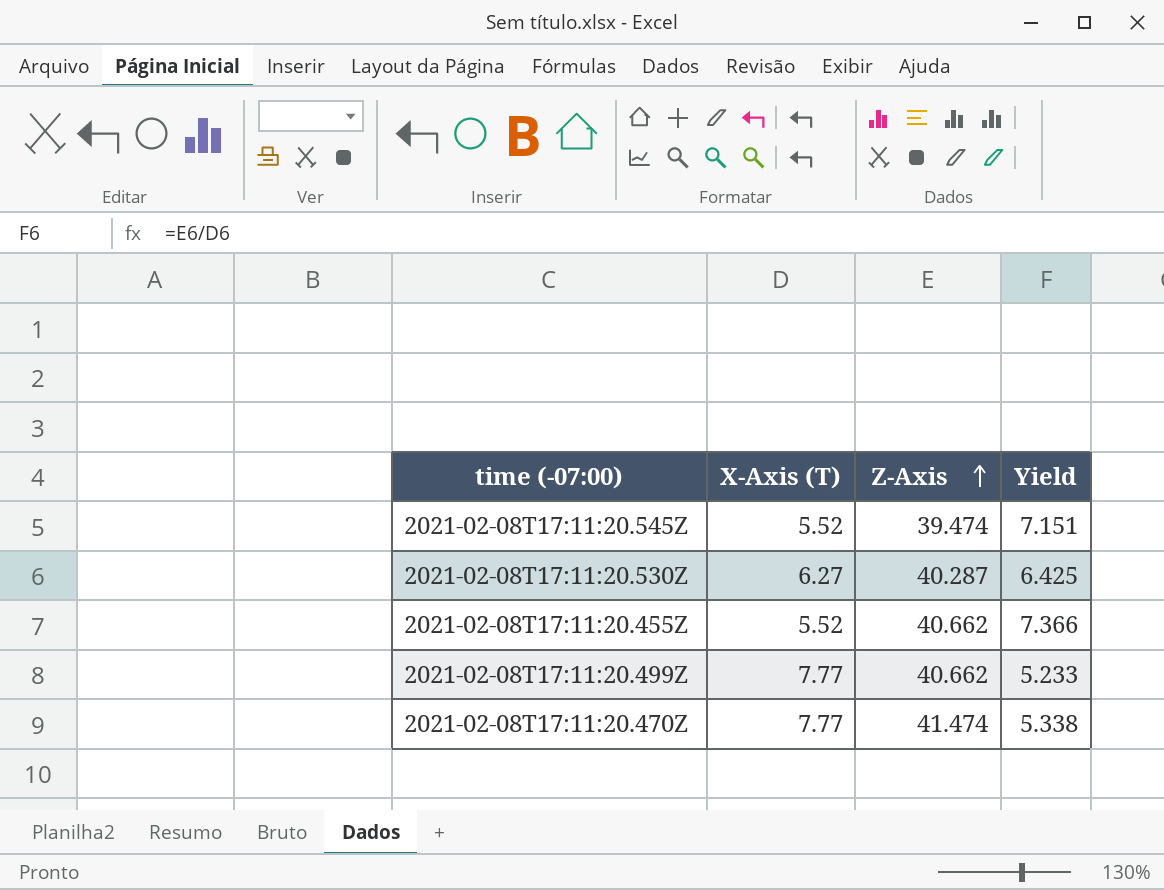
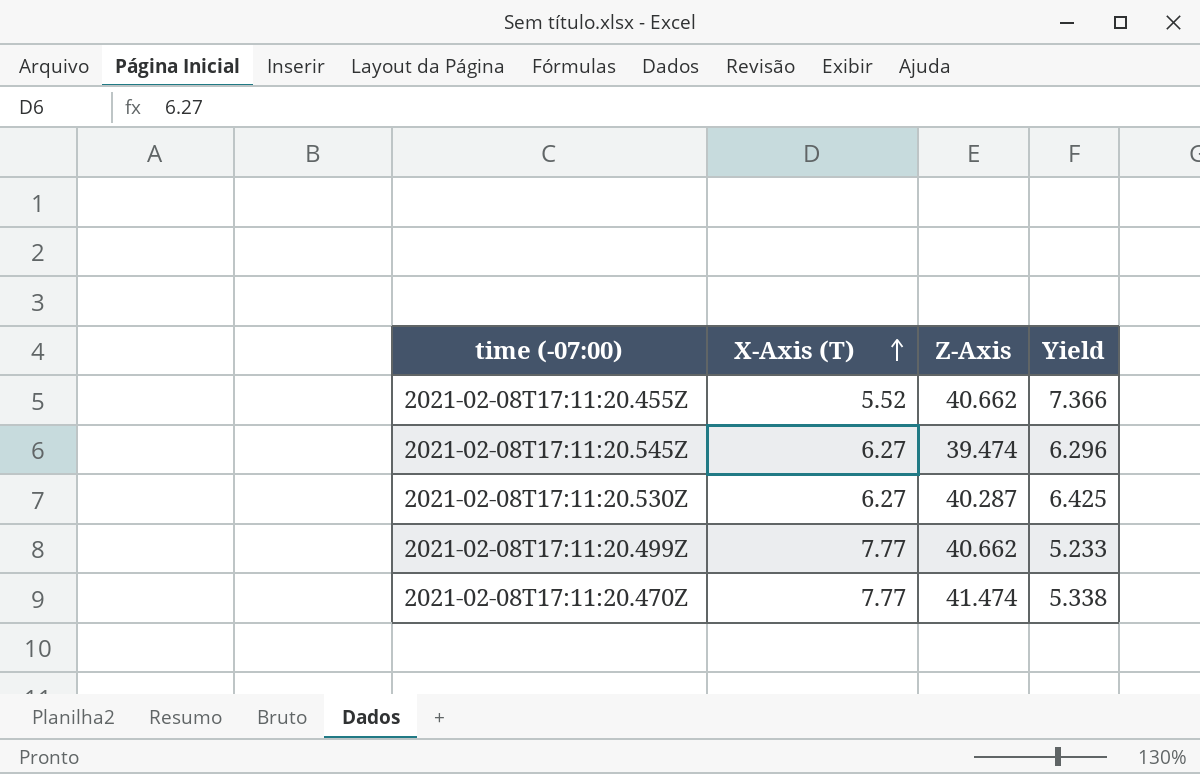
row order: Z-Axis ascending -> X-Axis (T) ascending
2021-02-08T17:11:20.545Z | X-Axis (T): 5.52 -> 6.27
2021-02-08T17:11:20.545Z | Yield: 7.151 -> 6.296

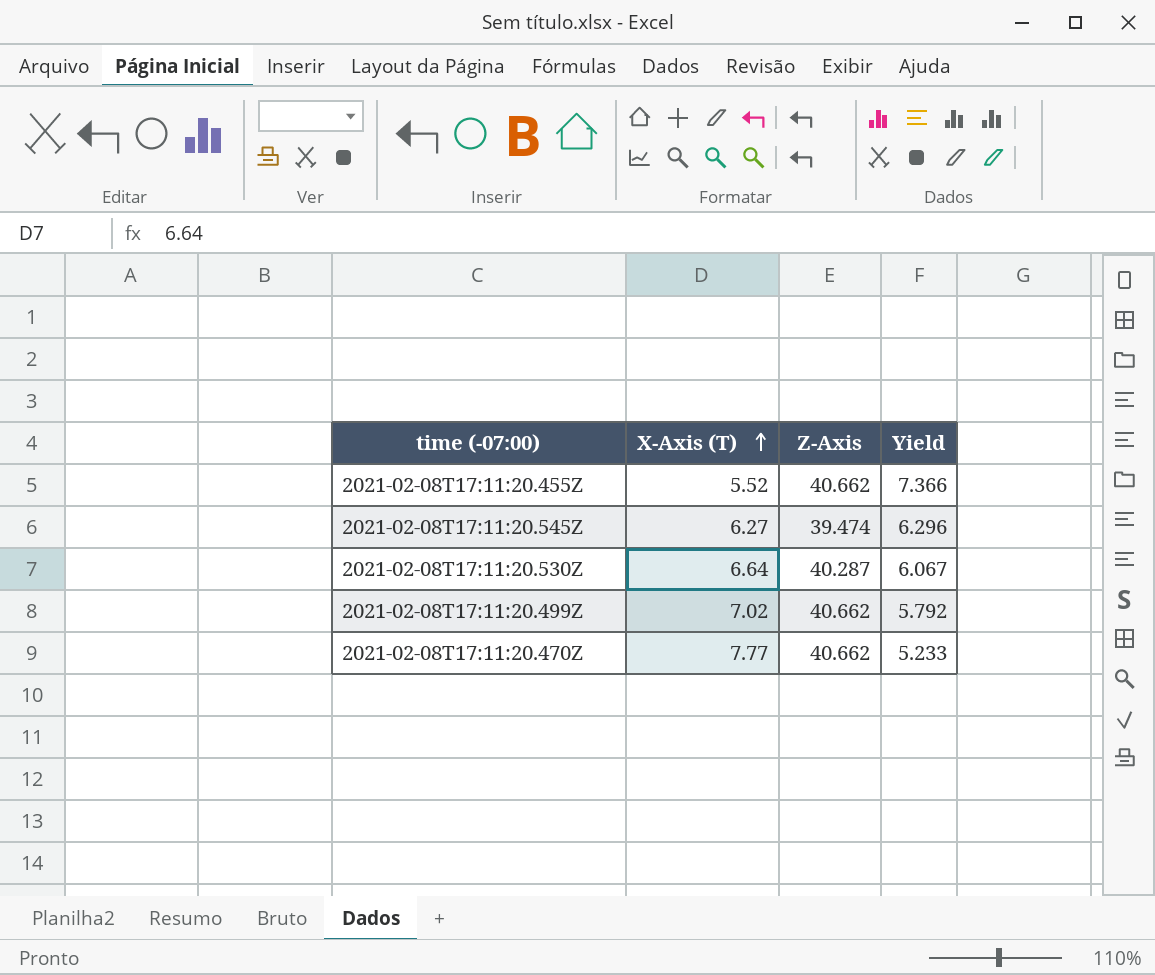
2021-02-08T17:11:20.530Z | X-Axis (T): 6.27 -> 6.64
2021-02-08T17:11:20.530Z | Yield: 6.425 -> 6.067
2021-02-08T17:11:20.499Z | X-Axis (T): 7.77 -> 7.02
2021-02-08T17:11:20.499Z | Yield: 5.233 -> 5.792
2021-02-08T17:11:20.470Z | Z-Axis: 41.474 -> 40.662
2021-02-08T17:11:20.470Z | Yield: 5.338 -> 5.233

